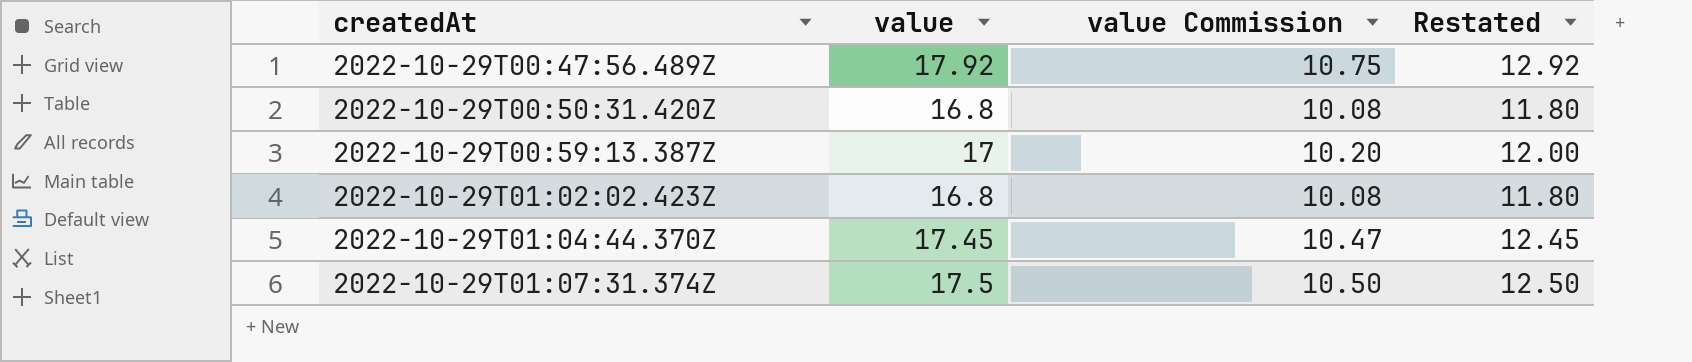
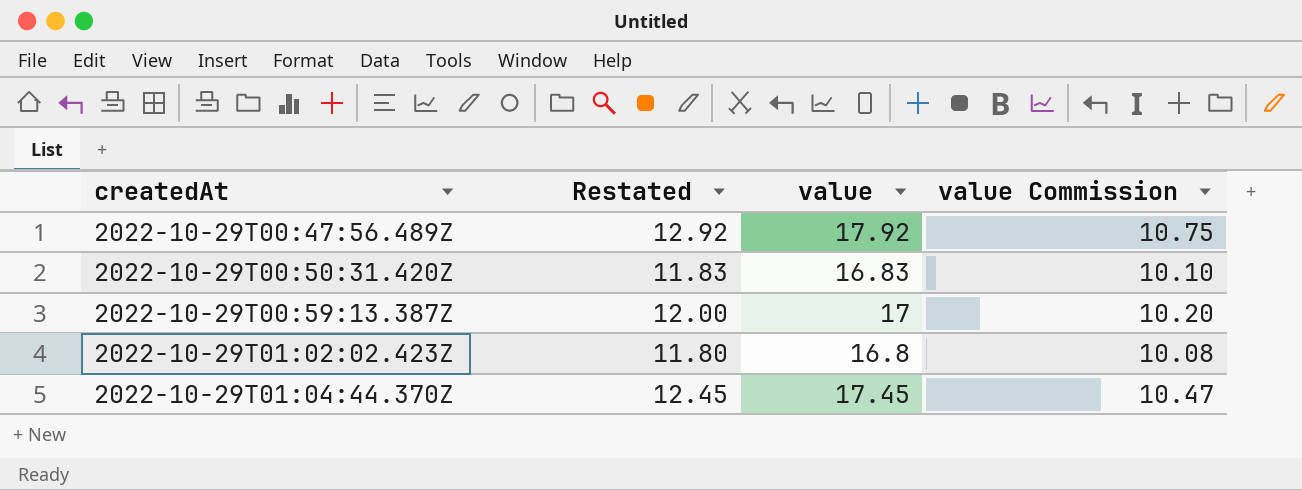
column Restated | position: 4 -> 2
row 2022-10-29T01:07:31.374Z: 17.5 | 10.50 | 12.50 -> none
2022-10-29T00:50:31.420Z | Restated: 11.80 -> 11.83
2022-10-29T00:50:31.420Z | value: 16.8 -> 16.83
2022-10-29T00:50:31.420Z | value Commission: 10.08 -> 10.10

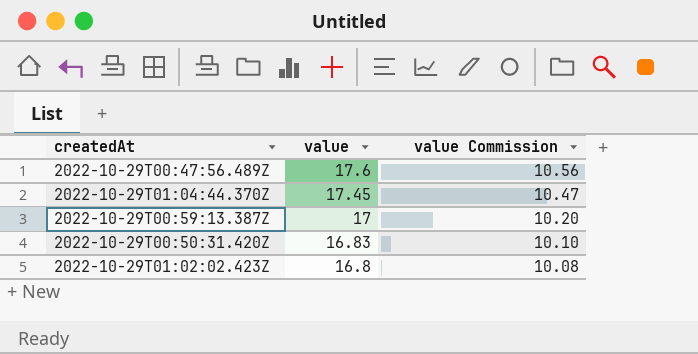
row order: createdAt ascending -> value descending
column Restated | formula: [value] - 5 -> none
2022-10-29T00:47:56.489Z | value: 17.92 -> 17.6
2022-10-29T00:47:56.489Z | value Commission: 10.75 -> 10.56

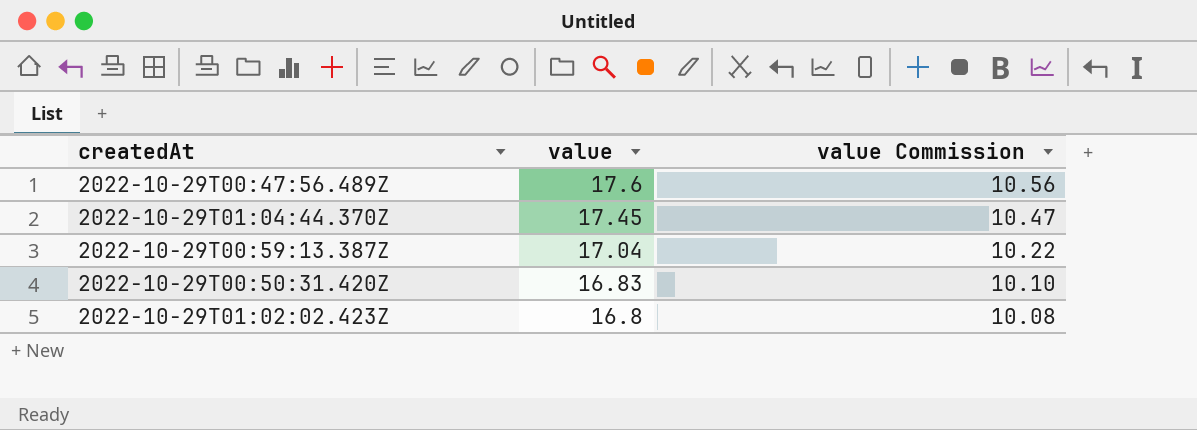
2022-10-29T00:59:13.387Z | value: 17 -> 17.04
2022-10-29T00:59:13.387Z | value Commission: 10.20 -> 10.22

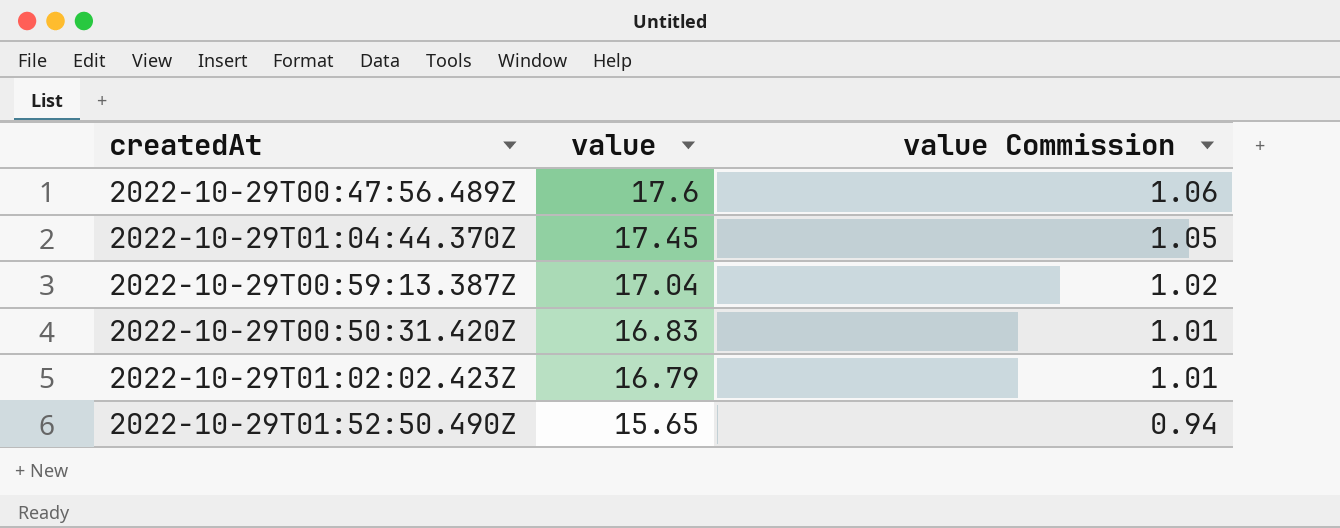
column value Commission | formula: [value] * 0.6 -> [value] * 0.06
2022-10-29T01:02:02.423Z | value: 16.8 -> 16.79
row 2022-10-29T01:52:50.490Z: none -> 15.65 | 0.94

